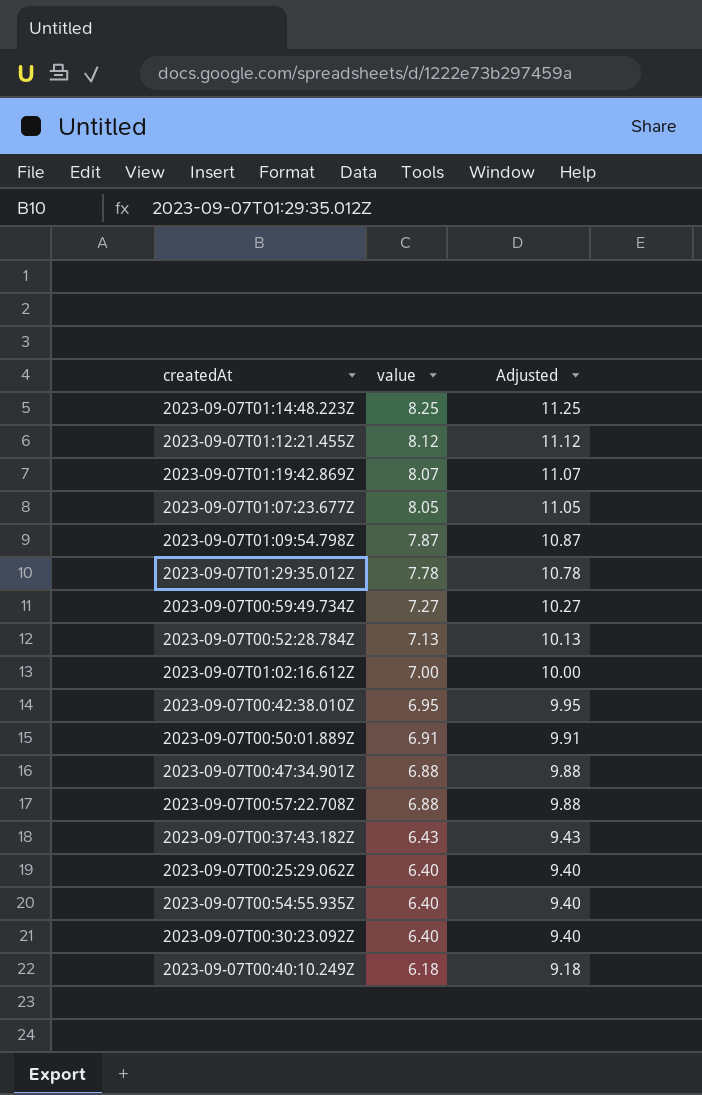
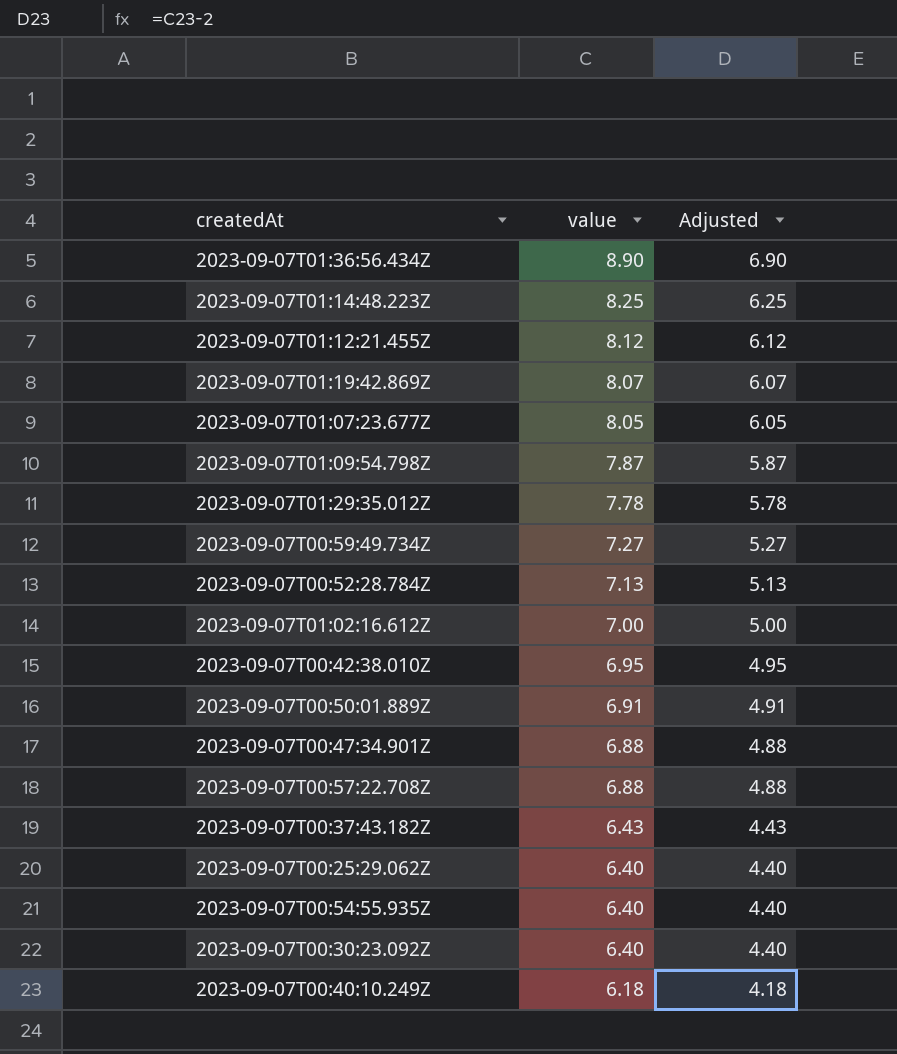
column Adjusted | formula: [value] + 3 -> [value] - 2
row 2023-09-07T01:36:56.434Z: none -> 8.90 | 6.90

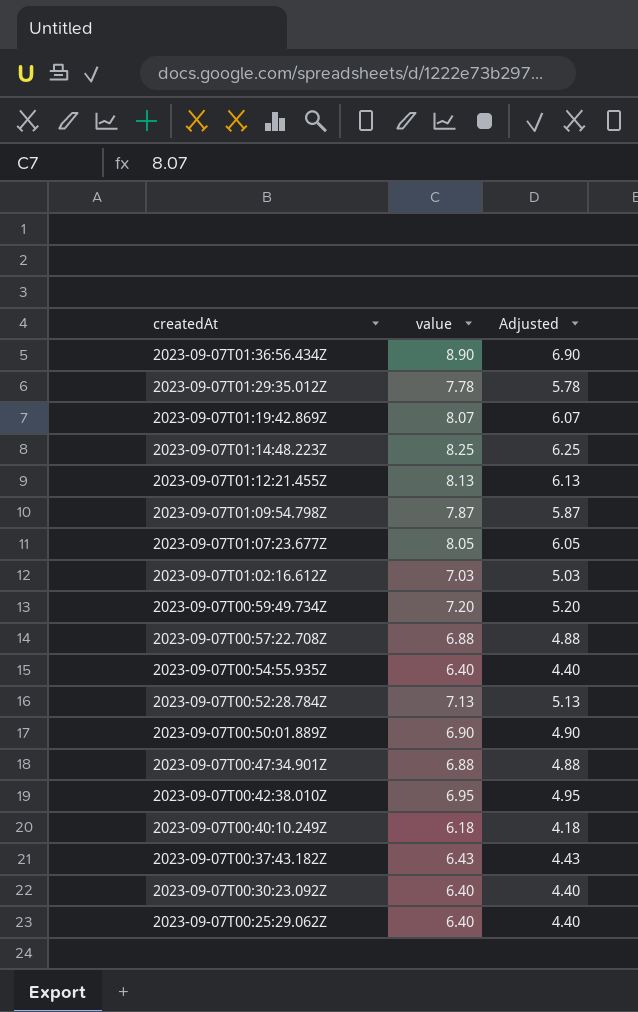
row order: value descending -> createdAt descending
2023-09-07T01:12:21.455Z | value: 8.12 -> 8.13
2023-09-07T01:12:21.455Z | Adjusted: 6.12 -> 6.13
2023-09-07T01:02:16.612Z | value: 7.00 -> 7.03
2023-09-07T01:02:16.612Z | Adjusted: 5.00 -> 5.03
2023-09-07T00:59:49.734Z | value: 7.27 -> 7.20
2023-09-07T00:59:49.734Z | Adjusted: 5.27 -> 5.20
2023-09-07T00:50:01.889Z | value: 6.91 -> 6.90
2023-09-07T00:50:01.889Z | Adjusted: 4.91 -> 4.90

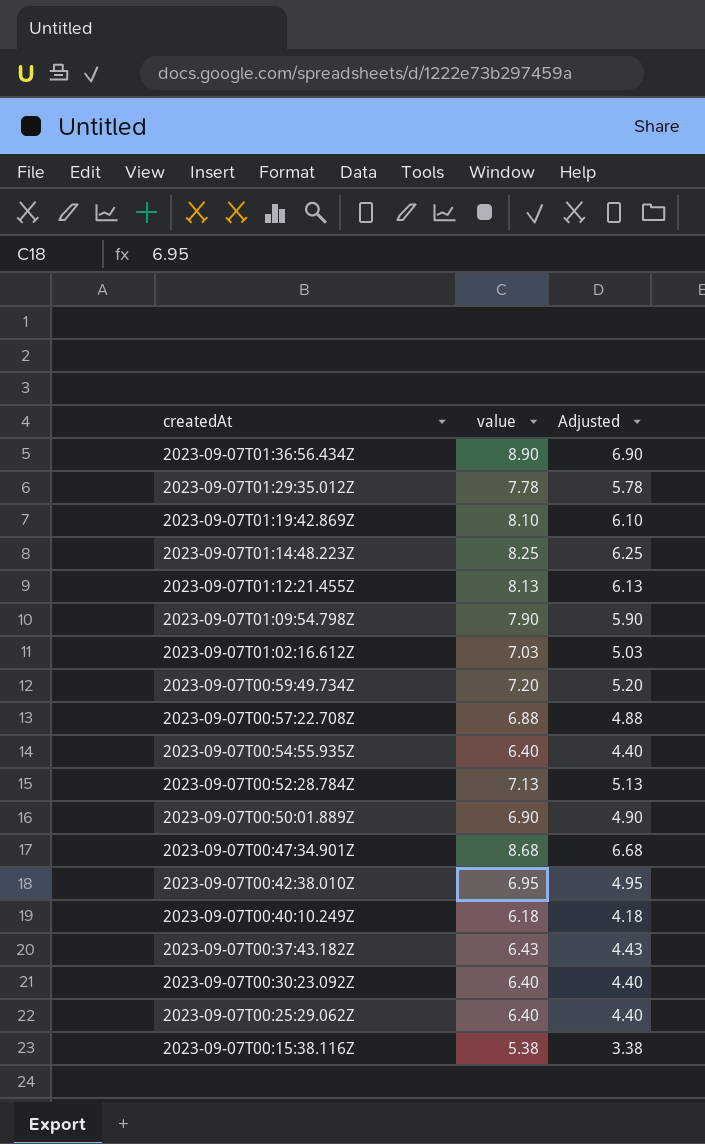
row 2023-09-07T01:07:23.677Z: 8.05 | 6.05 -> none
2023-09-07T01:19:42.869Z | value: 8.07 -> 8.10
2023-09-07T01:19:42.869Z | Adjusted: 6.07 -> 6.10
2023-09-07T01:09:54.798Z | value: 7.87 -> 7.90
2023-09-07T01:09:54.798Z | Adjusted: 5.87 -> 5.90
2023-09-07T00:47:34.901Z | value: 6.88 -> 8.68
2023-09-07T00:47:34.901Z | Adjusted: 4.88 -> 6.68
row 2023-09-07T00:15:38.116Z: none -> 5.38 | 3.38

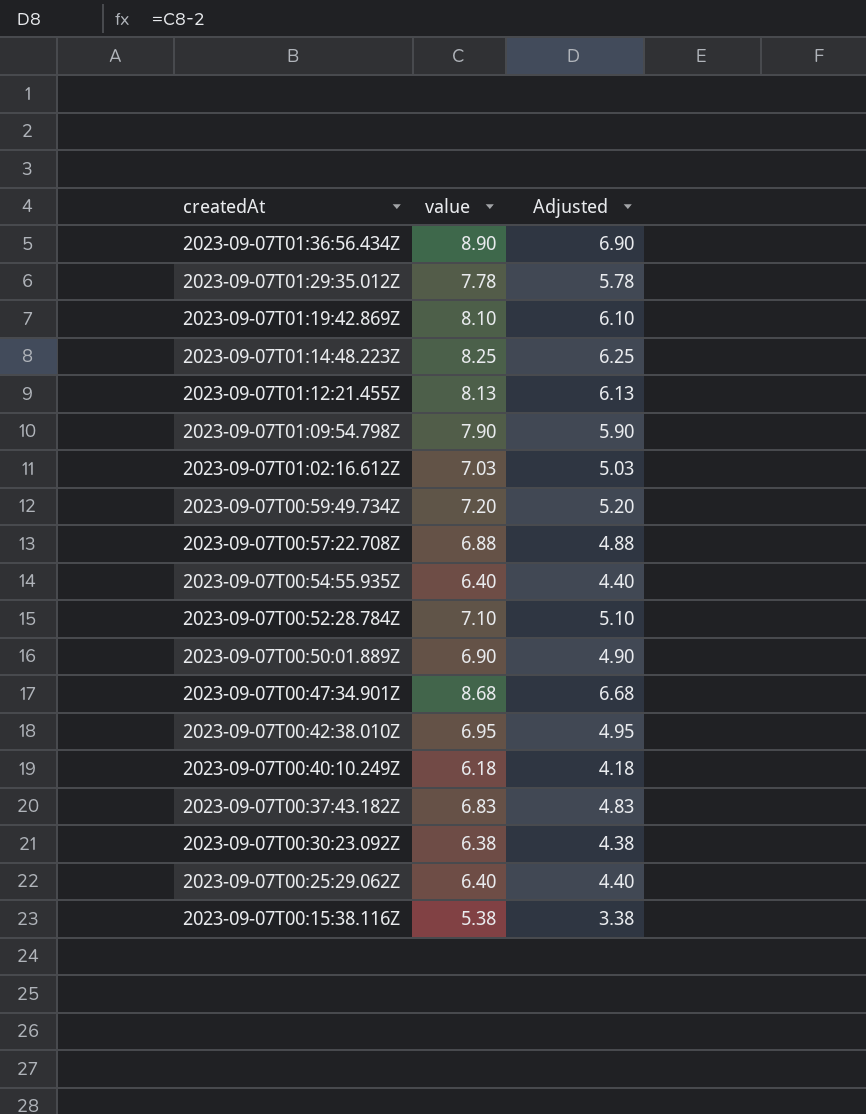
2023-09-07T00:52:28.784Z | value: 7.13 -> 7.10
2023-09-07T00:52:28.784Z | Adjusted: 5.13 -> 5.10
2023-09-07T00:37:43.182Z | value: 6.43 -> 6.83
2023-09-07T00:37:43.182Z | Adjusted: 4.43 -> 4.83
2023-09-07T00:30:23.092Z | value: 6.40 -> 6.38
2023-09-07T00:30:23.092Z | Adjusted: 4.40 -> 4.38

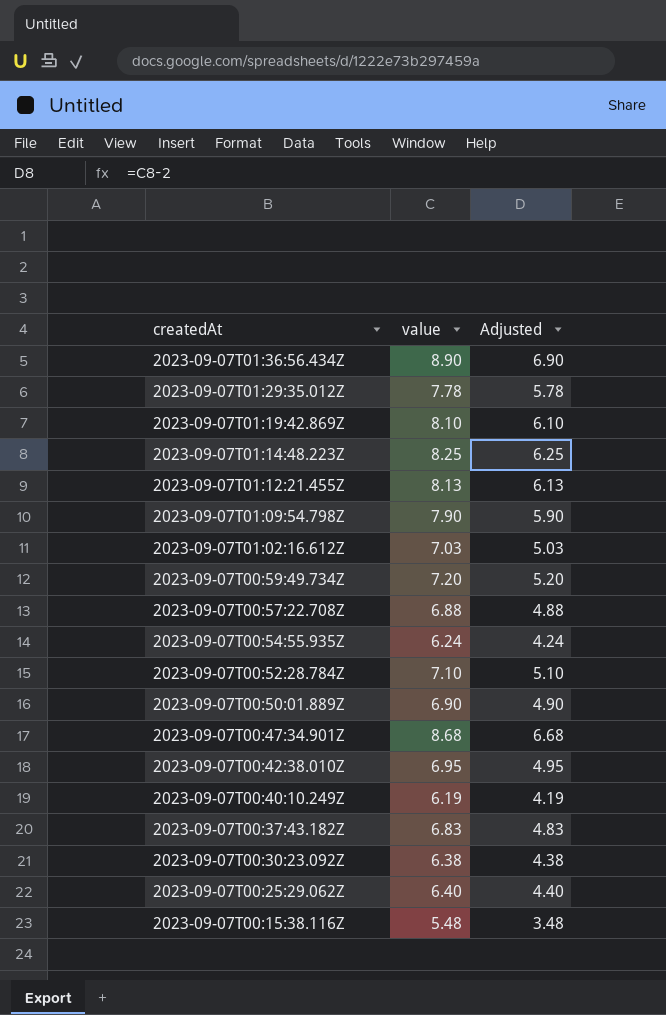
2023-09-07T00:54:55.935Z | value: 6.40 -> 6.24
2023-09-07T00:54:55.935Z | Adjusted: 4.40 -> 4.24
2023-09-07T00:40:10.249Z | value: 6.18 -> 6.19
2023-09-07T00:40:10.249Z | Adjusted: 4.18 -> 4.19
2023-09-07T00:15:38.116Z | value: 5.38 -> 5.48
2023-09-07T00:15:38.116Z | Adjusted: 3.38 -> 3.48

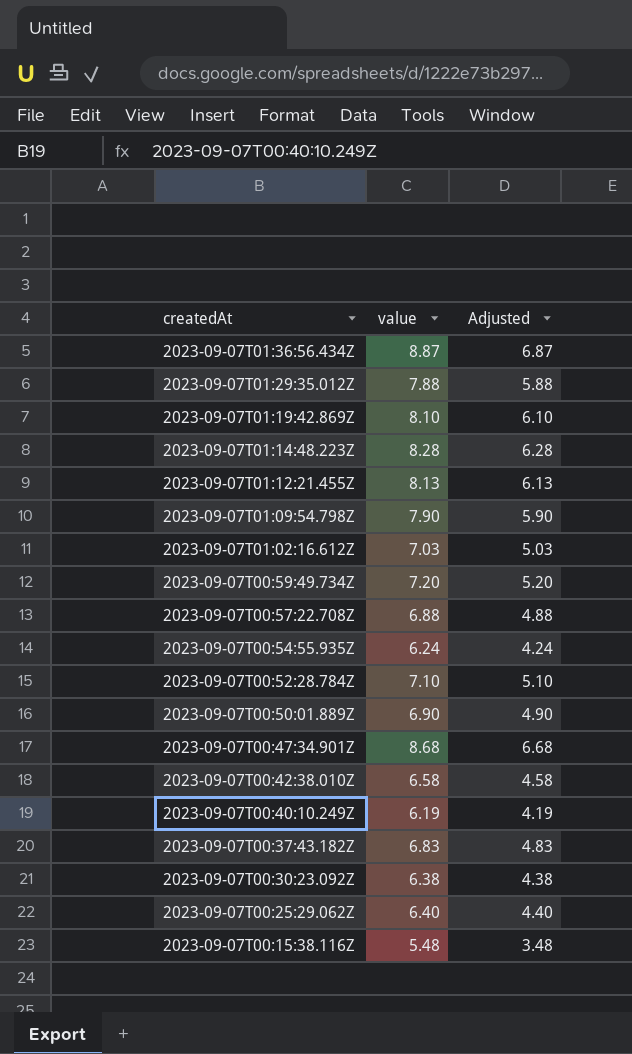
2023-09-07T01:36:56.434Z | value: 8.90 -> 8.87
2023-09-07T01:36:56.434Z | Adjusted: 6.90 -> 6.87
2023-09-07T01:29:35.012Z | value: 7.78 -> 7.88
2023-09-07T01:29:35.012Z | Adjusted: 5.78 -> 5.88
2023-09-07T01:14:48.223Z | value: 8.25 -> 8.28
2023-09-07T01:14:48.223Z | Adjusted: 6.25 -> 6.28
2023-09-07T00:42:38.010Z | value: 6.95 -> 6.58
2023-09-07T00:42:38.010Z | Adjusted: 4.95 -> 4.58

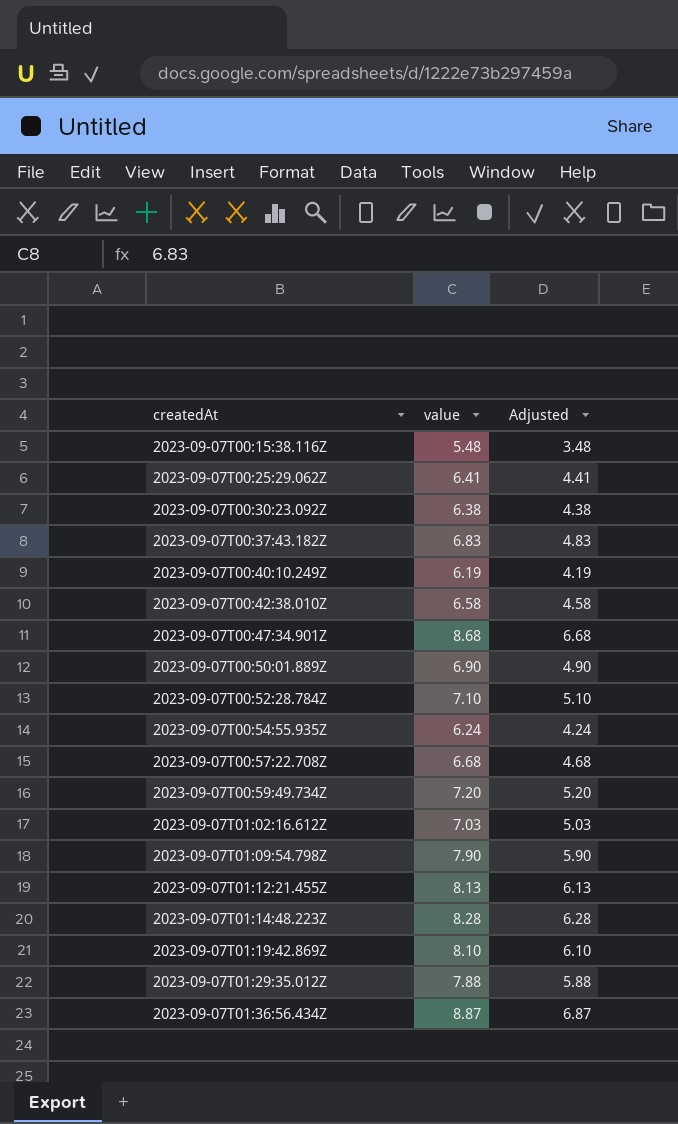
row order: createdAt descending -> createdAt ascending
2023-09-07T00:25:29.062Z | value: 6.40 -> 6.41
2023-09-07T00:25:29.062Z | Adjusted: 4.40 -> 4.41
2023-09-07T00:57:22.708Z | value: 6.88 -> 6.68
2023-09-07T00:57:22.708Z | Adjusted: 4.88 -> 4.68

